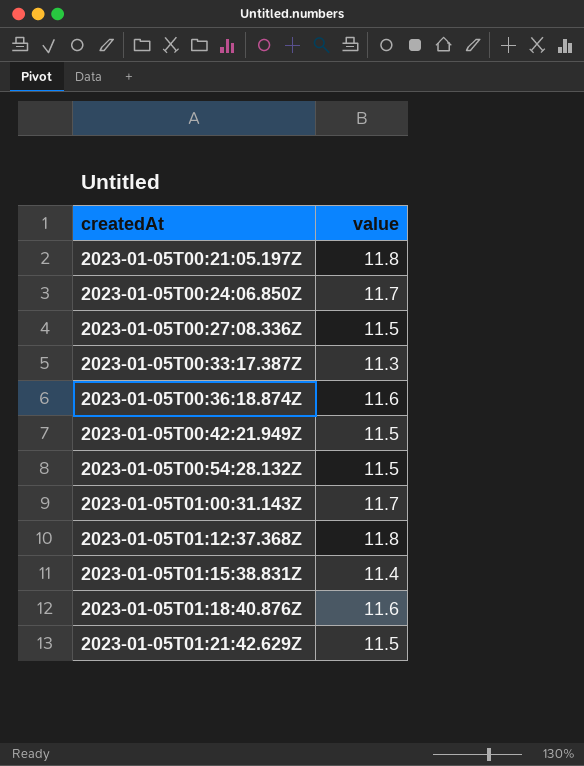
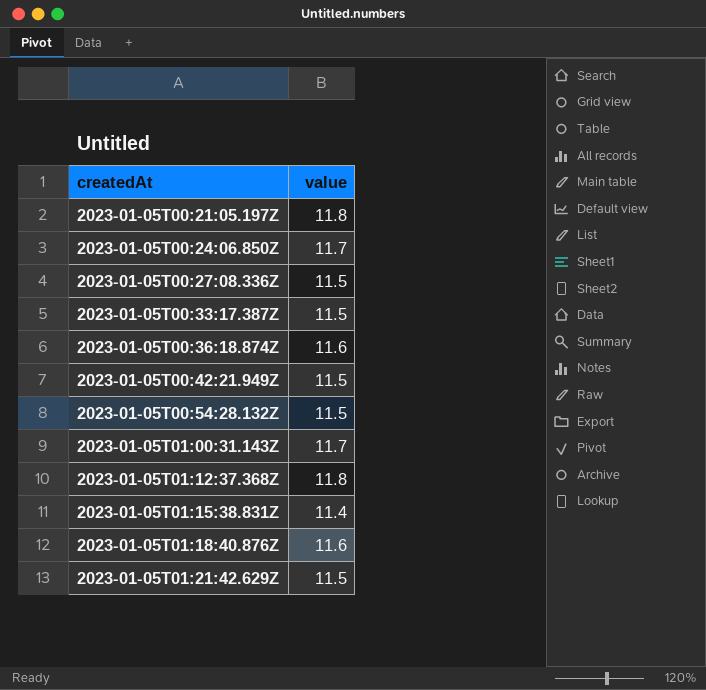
2023-01-05T00:33:17.387Z | value: 11.3 -> 11.5

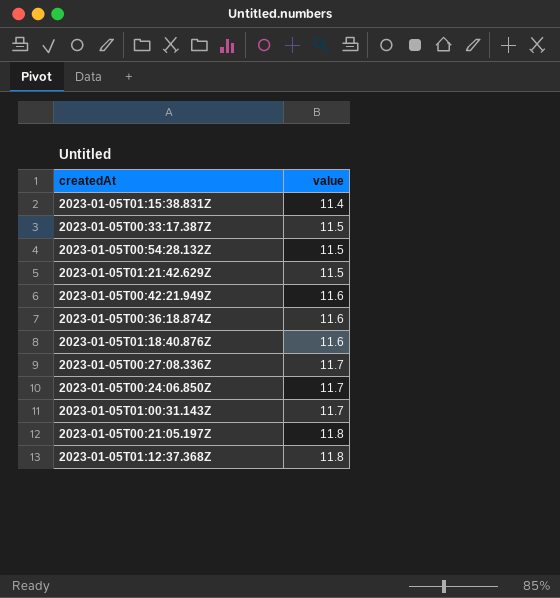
row order: createdAt ascending -> value ascending
2023-01-05T00:42:21.949Z | value: 11.5 -> 11.6
2023-01-05T00:27:08.336Z | value: 11.5 -> 11.7

